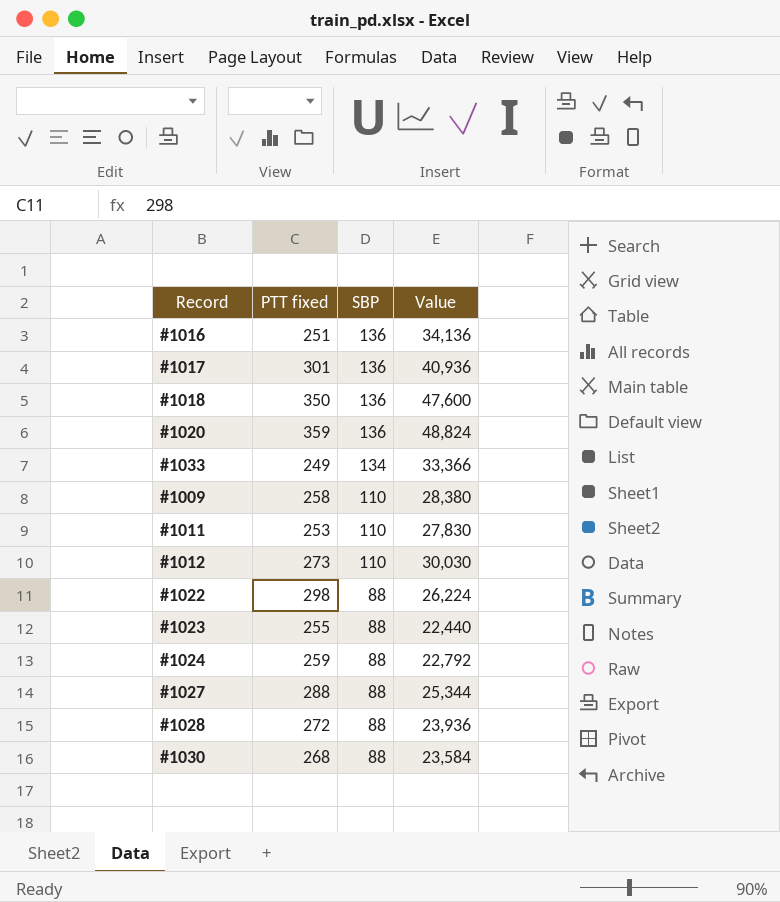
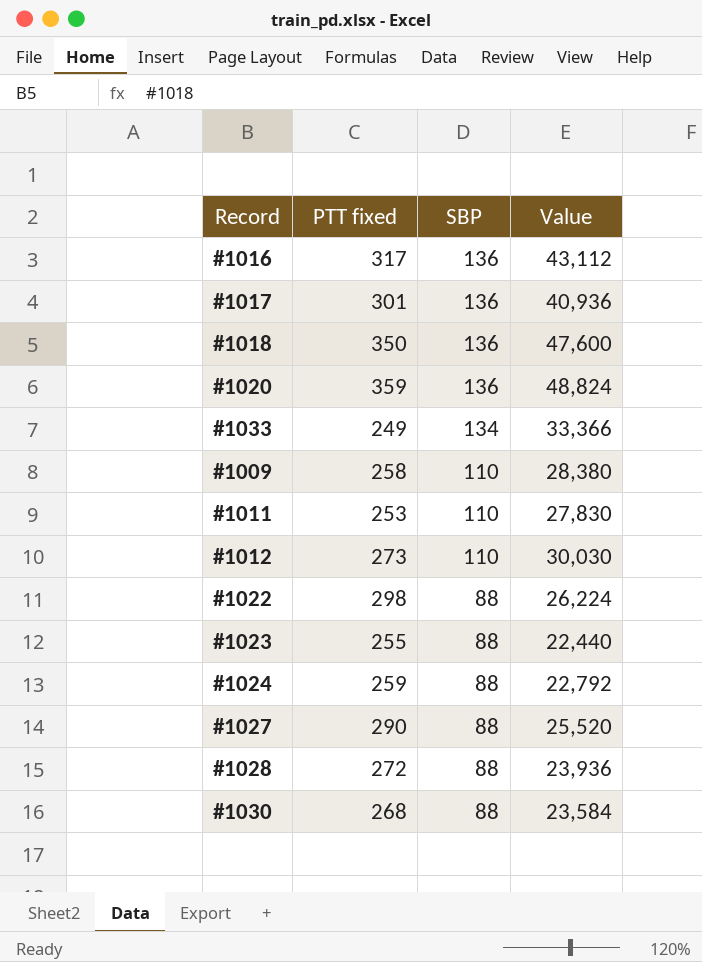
#1016 | PTT fixed: 251 -> 317
#1016 | Value: 34,136 -> 43,112
#1027 | PTT fixed: 288 -> 290
#1027 | Value: 25,344 -> 25,520

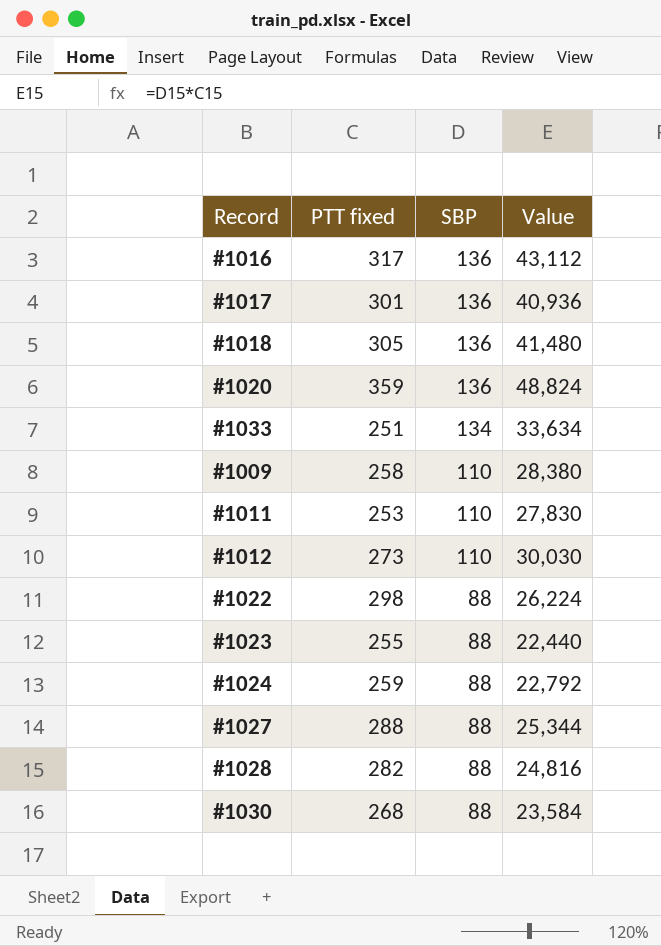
#1018 | PTT fixed: 350 -> 305
#1018 | Value: 47,600 -> 41,480
#1033 | PTT fixed: 249 -> 251
#1033 | Value: 33,366 -> 33,634
#1027 | PTT fixed: 290 -> 288
#1027 | Value: 25,520 -> 25,344
#1028 | PTT fixed: 272 -> 282
#1028 | Value: 23,936 -> 24,816

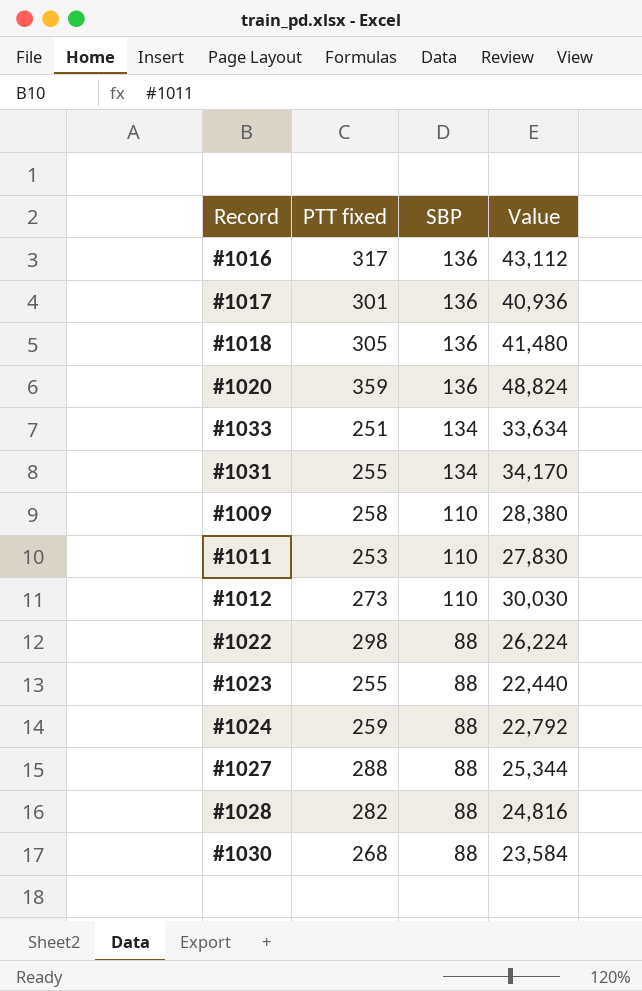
row #1031: none -> 255 | 134 | 34,170

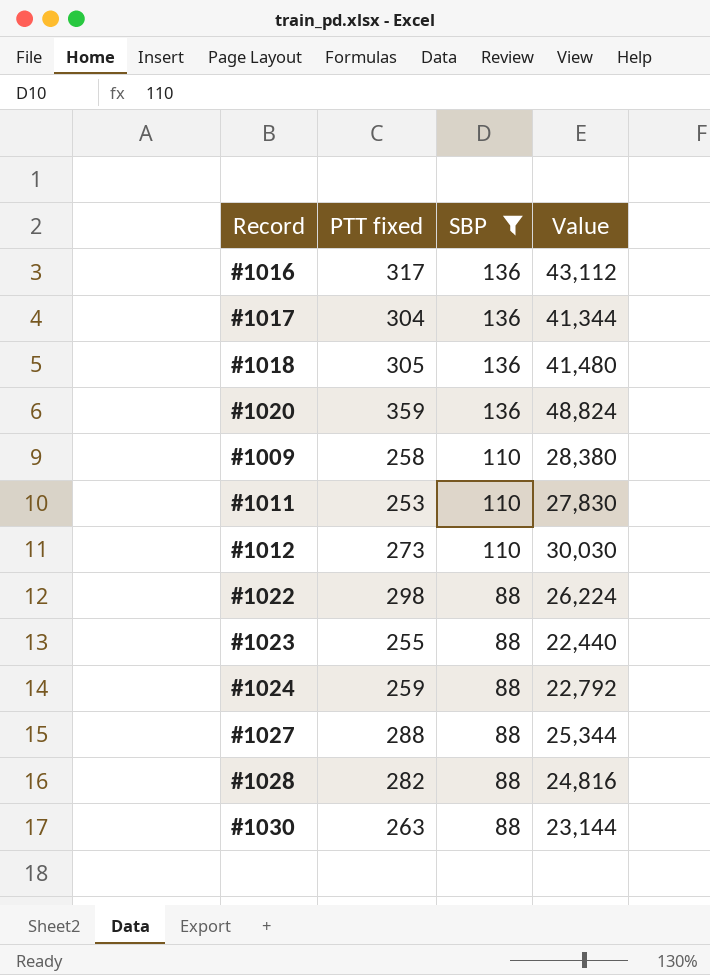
filter: none -> SBP != 134
#1017 | PTT fixed: 301 -> 304
#1017 | Value: 40,936 -> 41,344
#1030 | PTT fixed: 268 -> 263
#1030 | Value: 23,584 -> 23,144

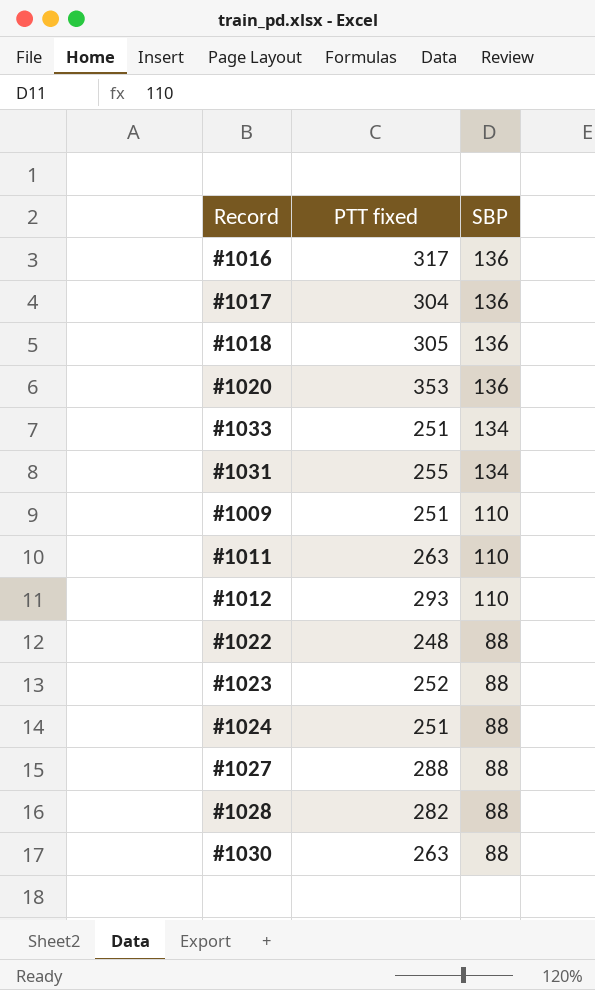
filter: SBP != 134 -> none
column Value | formula: [PTT fixed] * [SBP] -> none
#1020 | PTT fixed: 359 -> 353
#1009 | PTT fixed: 258 -> 251
#1011 | PTT fixed: 253 -> 263
#1012 | PTT fixed: 273 -> 293
#1022 | PTT fixed: 298 -> 248
#1023 | PTT fixed: 255 -> 252
#1024 | PTT fixed: 259 -> 251

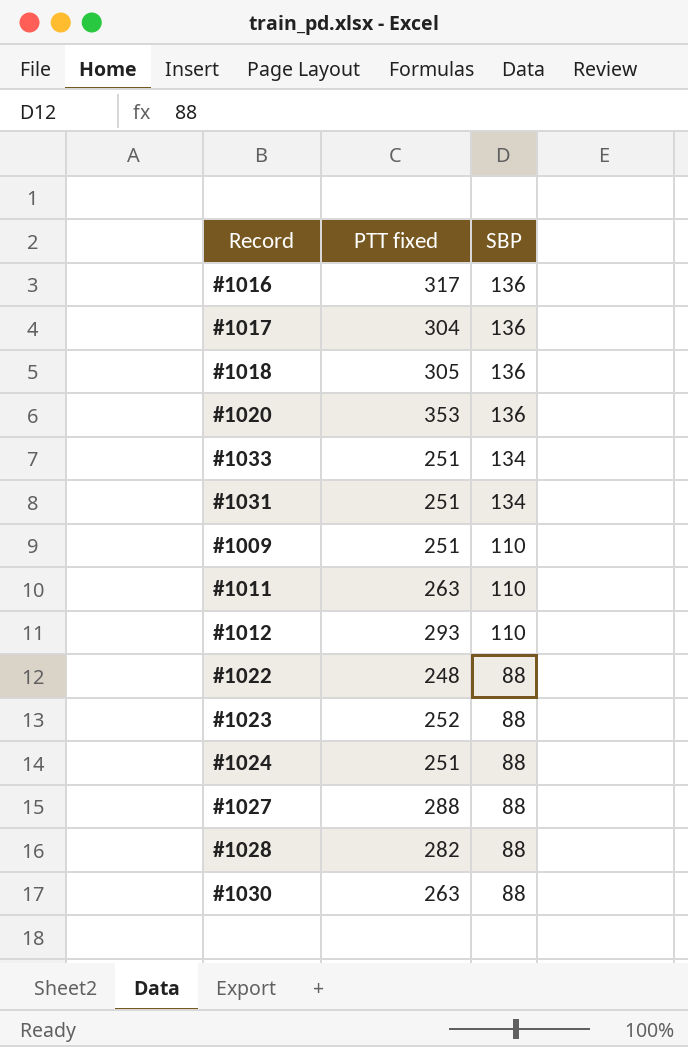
#1031 | PTT fixed: 255 -> 251

